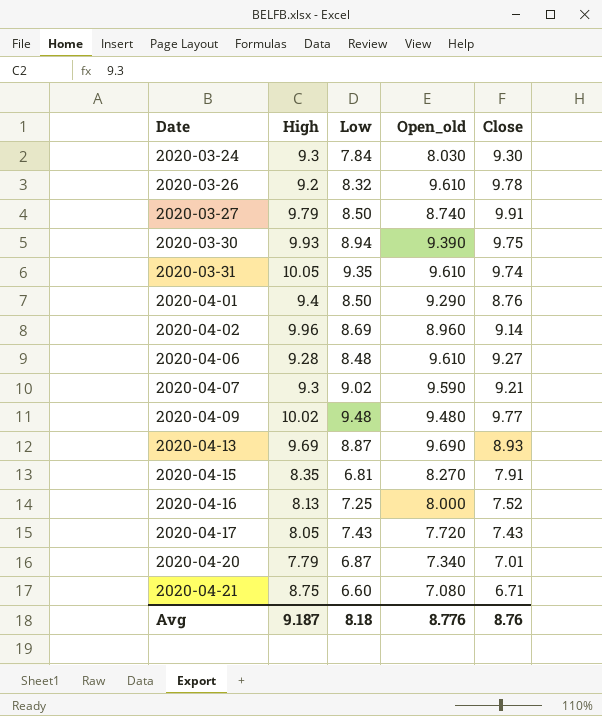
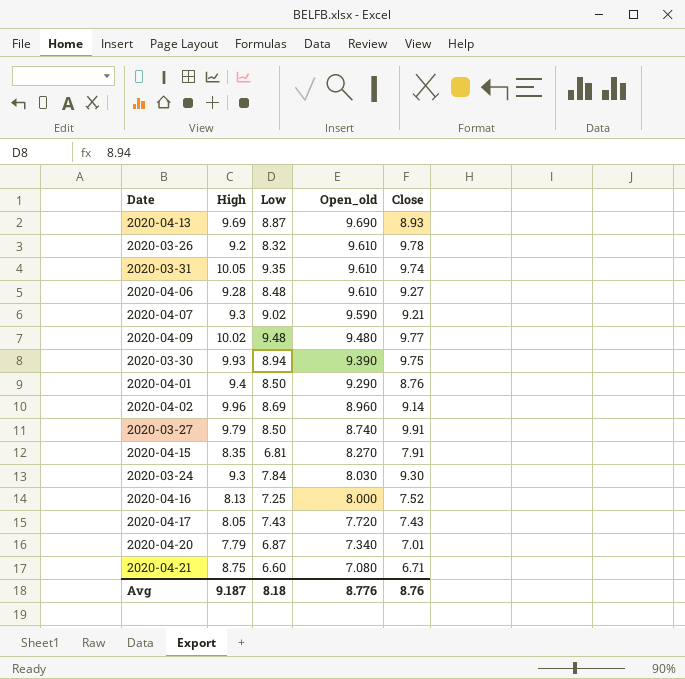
row order: Date ascending -> Open_old descending

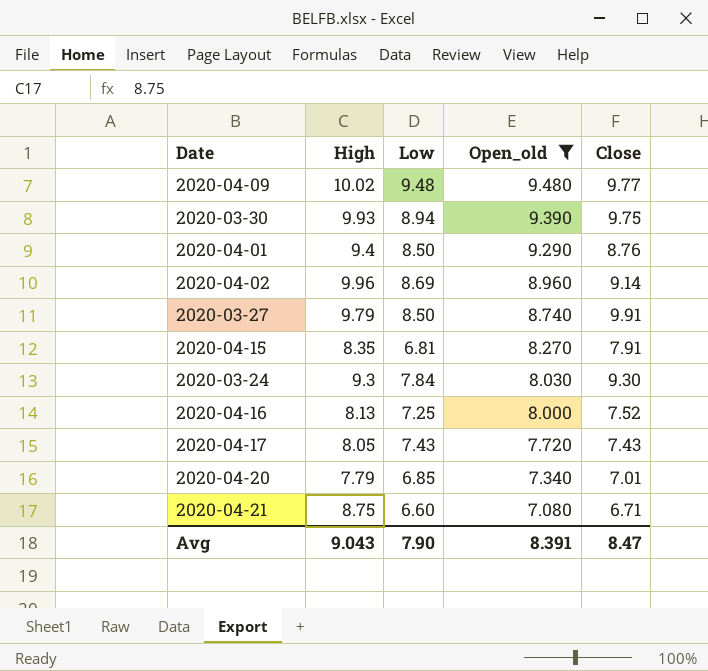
filter: none -> Open_old <= 9.480
2020-04-20 | Low: 6.87 -> 6.85
Avg | High: 9.187 -> 9.043
Avg | Low: 8.18 -> 7.90
Avg | Open_old: 8.776 -> 8.391
Avg | Close: 8.76 -> 8.47

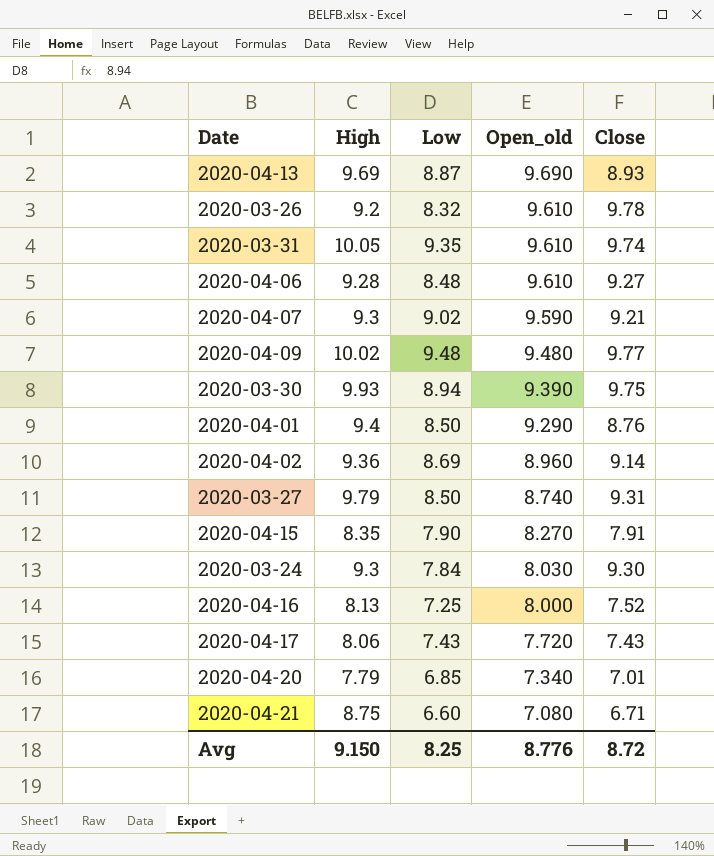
filter: Open_old <= 9.480 -> none
2020-04-02 | High: 9.96 -> 9.36
2020-03-27 | Close: 9.91 -> 9.31
2020-04-15 | Low: 6.81 -> 7.90
2020-04-17 | High: 8.05 -> 8.06
Avg | High: 9.043 -> 9.150
Avg | Low: 7.90 -> 8.25
Avg | Open_old: 8.391 -> 8.776
Avg | Close: 8.47 -> 8.72

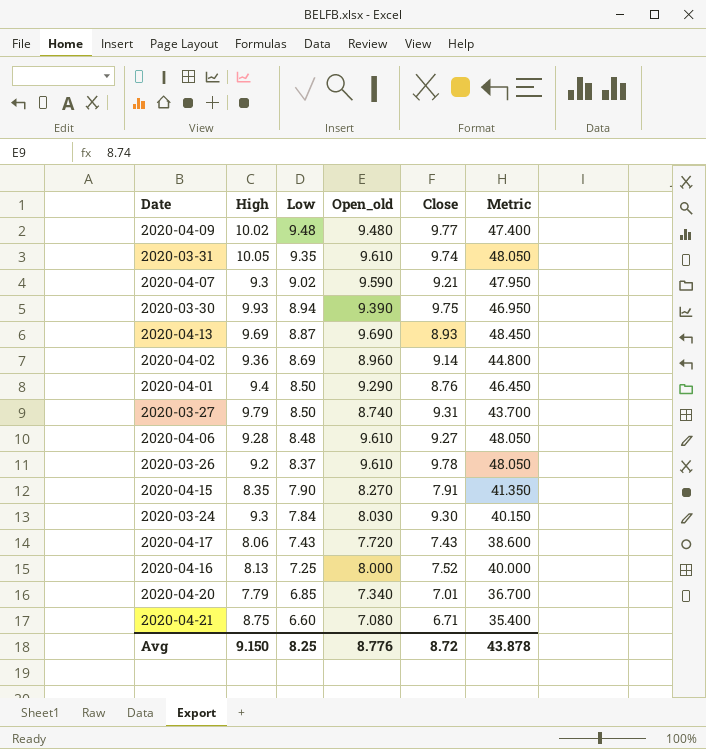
row order: Open_old descending -> Low descending
column Metric | formula: none -> [Open_old] * 5
2020-03-26 | Low: 8.32 -> 8.37

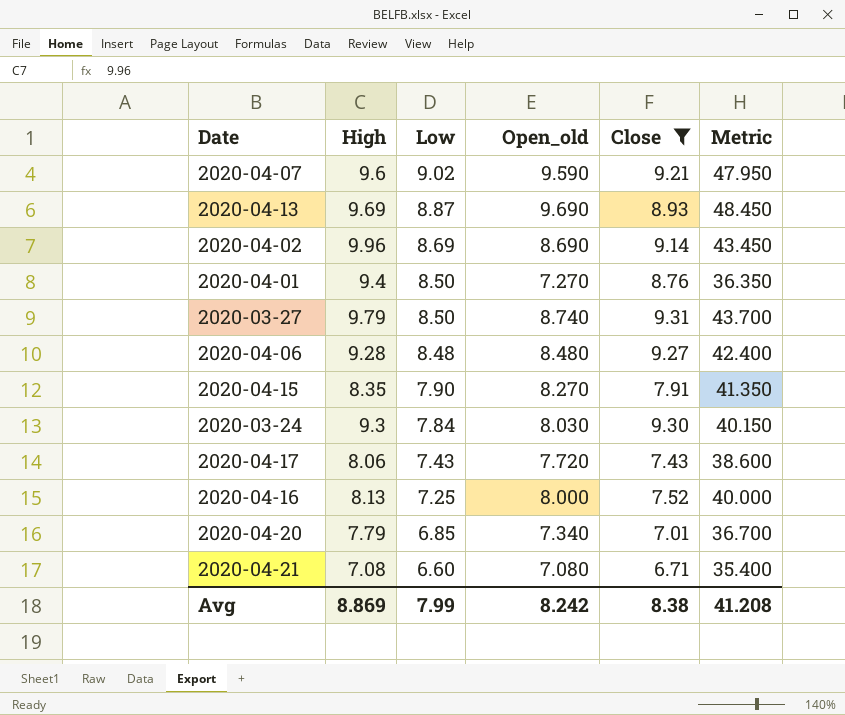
filter: none -> Close <= 9.31
2020-04-07 | High: 9.3 -> 9.6
2020-04-02 | High: 9.36 -> 9.96
2020-04-02 | Open_old: 8.960 -> 8.690
2020-04-02 | Metric: 44.800 -> 43.450
2020-04-01 | Open_old: 9.290 -> 7.270
2020-04-01 | Metric: 46.450 -> 36.350
2020-04-06 | Open_old: 9.610 -> 8.480
2020-04-06 | Metric: 48.050 -> 42.400
2020-04-21 | High: 8.75 -> 7.08
Avg | High: 9.150 -> 8.869
Avg | Low: 8.25 -> 7.99
Avg | Open_old: 8.776 -> 8.242
Avg | Close: 8.72 -> 8.38
Avg | Metric: 43.878 -> 41.208

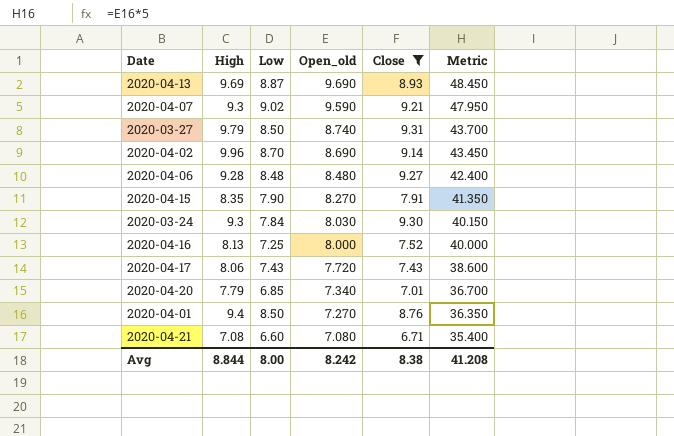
row order: Low descending -> Open_old descending
2020-04-07 | High: 9.6 -> 9.3
2020-04-02 | Low: 8.69 -> 8.70
Avg | High: 8.869 -> 8.844
Avg | Low: 7.99 -> 8.00

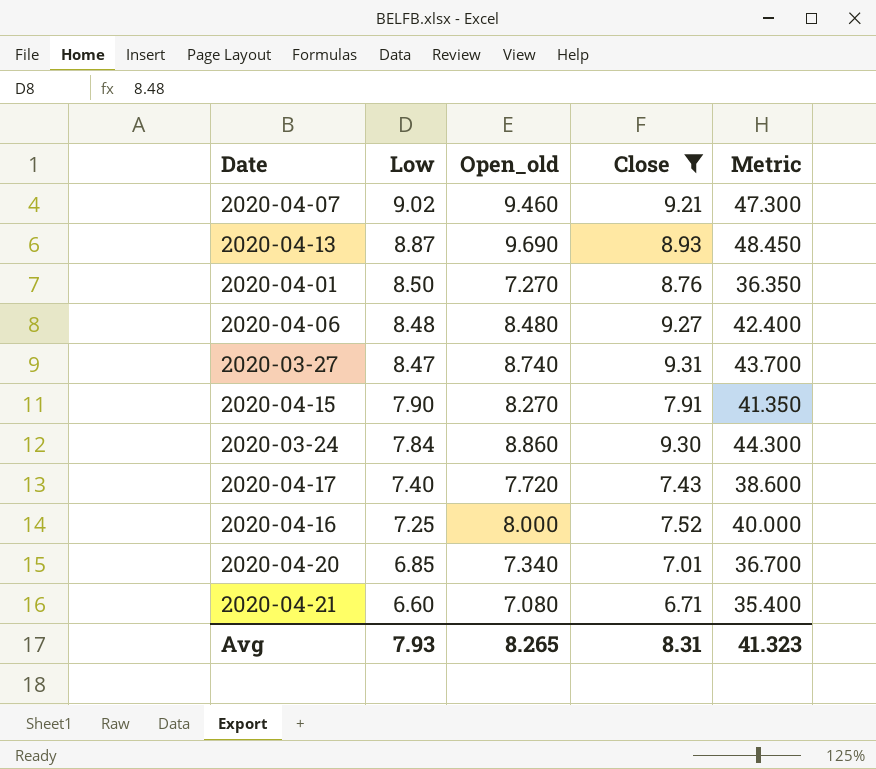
row order: Open_old descending -> Low descending
column High | position: 2 -> none
row 2020-04-02: 9.96 | 8.70 | 8.690 | 9.14 | 43.450 -> none
2020-04-07 | Open_old: 9.590 -> 9.460
2020-04-07 | Metric: 47.950 -> 47.300
2020-03-27 | Low: 8.50 -> 8.47
2020-03-24 | Open_old: 8.030 -> 8.860
2020-03-24 | Metric: 40.150 -> 44.300
2020-04-17 | Low: 7.43 -> 7.40
Avg | Low: 8.00 -> 7.93
Avg | Open_old: 8.242 -> 8.265
Avg | Close: 8.38 -> 8.31
Avg | Metric: 41.208 -> 41.323

